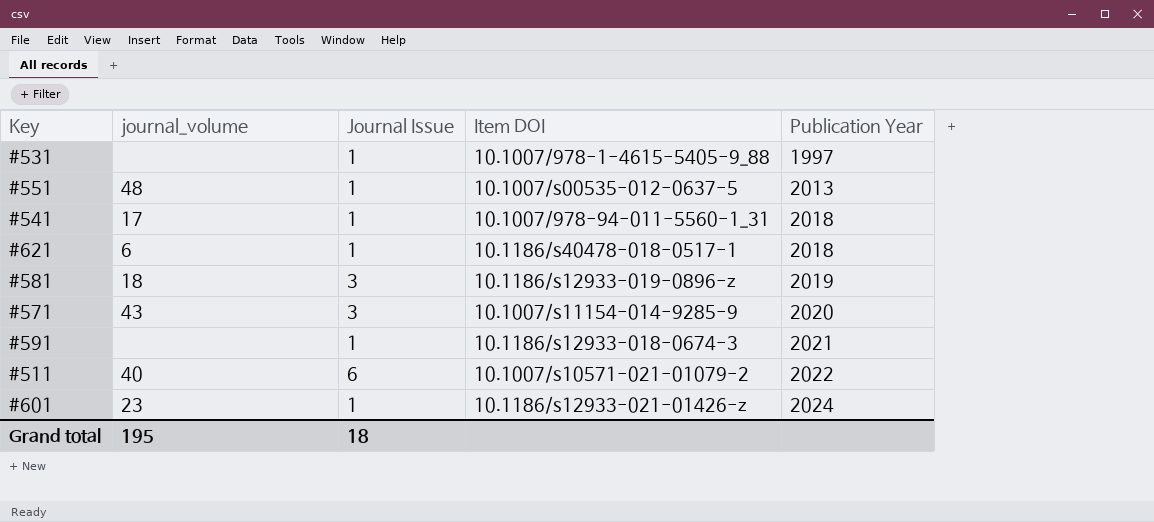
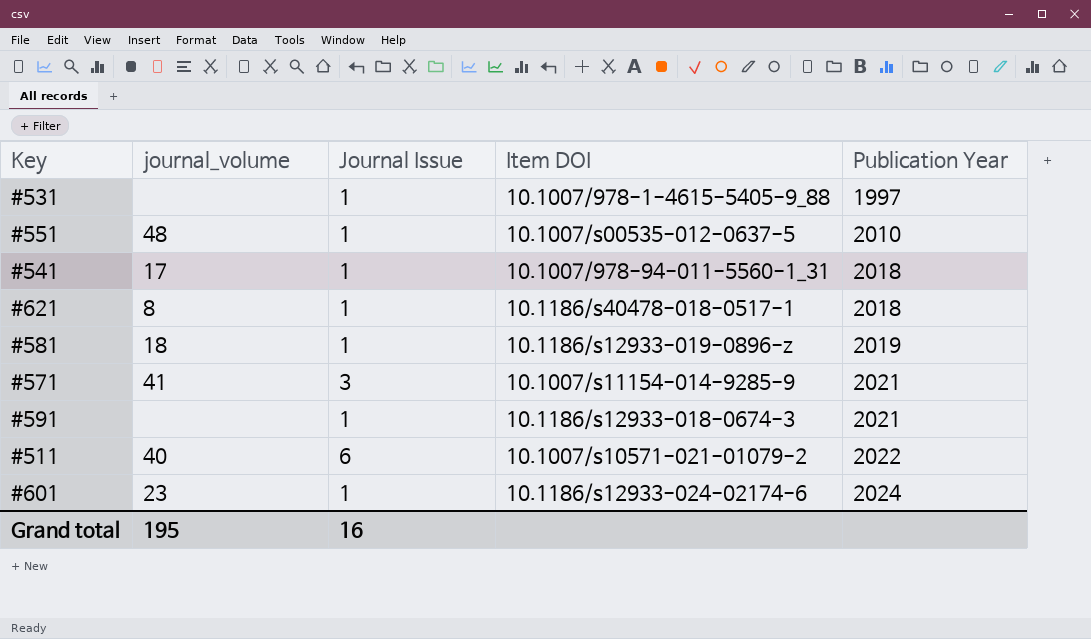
#551 | Publication Year: 2013 -> 2010
#621 | journal_volume: 6 -> 8
#581 | Journal Issue: 3 -> 1
#571 | journal_volume: 43 -> 41
#571 | Publication Year: 2020 -> 2021
#601 | Item DOI: 10.1186/s12933-021-01426-z -> 10.1186/s12933-024-02174-6
Grand total | Journal Issue: 18 -> 16

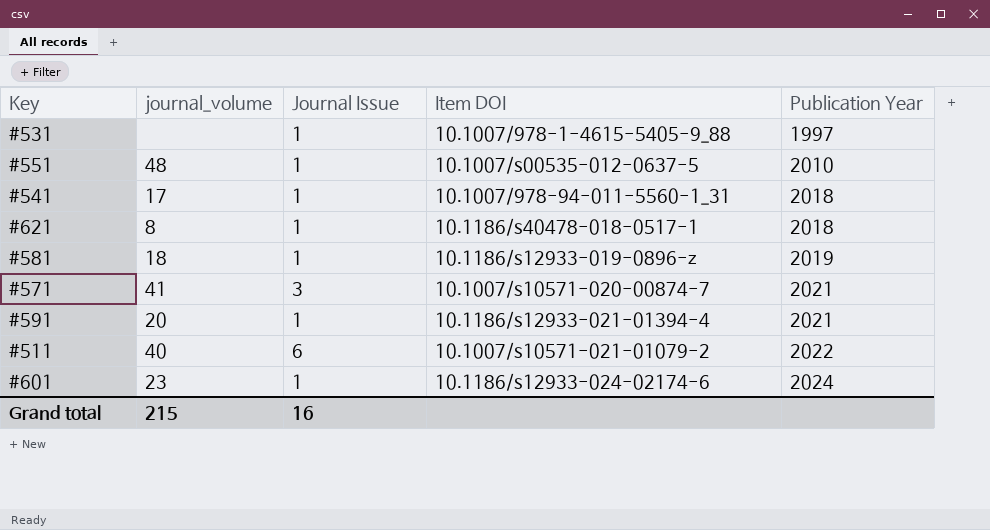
#571 | Item DOI: 10.1007/s11154-014-9285-9 -> 10.1007/s10571-020-00874-7
#591 | journal_volume: none -> 20
#591 | Item DOI: 10.1186/s12933-018-0674-3 -> 10.1186/s12933-021-01394-4
Grand total | journal_volume: 195 -> 215

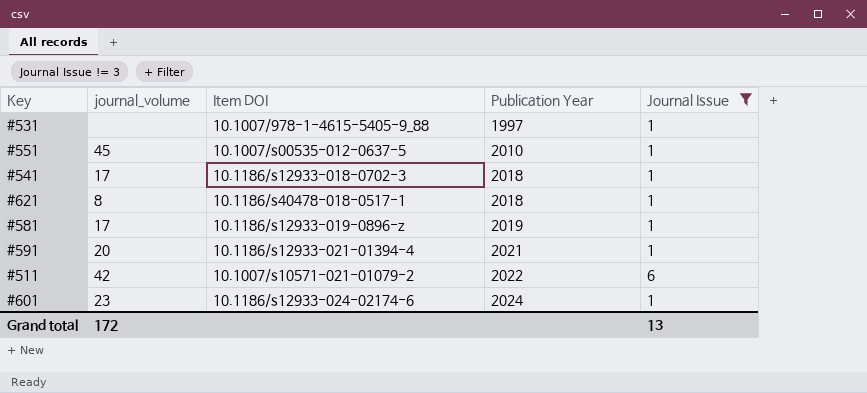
filter: none -> Journal Issue != 3
column Journal Issue | position: 3 -> 5
#551 | journal_volume: 48 -> 45
#541 | Item DOI: 10.1007/978-94-011-5560-1_31 -> 10.1186/s12933-018-0702-3
#581 | journal_volume: 18 -> 17
#511 | journal_volume: 40 -> 42
Grand total | journal_volume: 215 -> 172
Grand total | Journal Issue: 16 -> 13

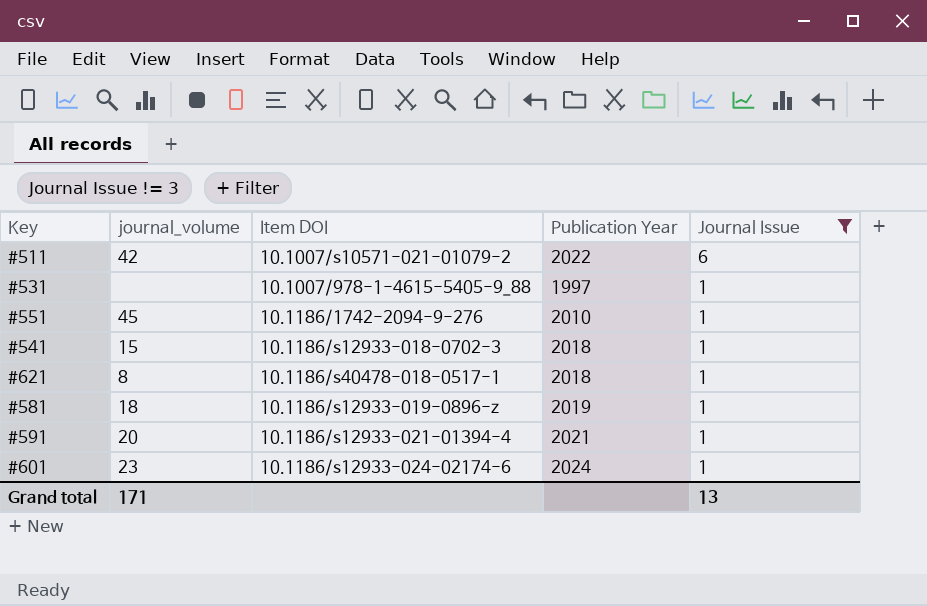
row order: Publication Year ascending -> Journal Issue descending
#551 | Item DOI: 10.1007/s00535-012-0637-5 -> 10.1186/1742-2094-9-276
#541 | journal_volume: 17 -> 15
#581 | journal_volume: 17 -> 18
Grand total | journal_volume: 172 -> 171

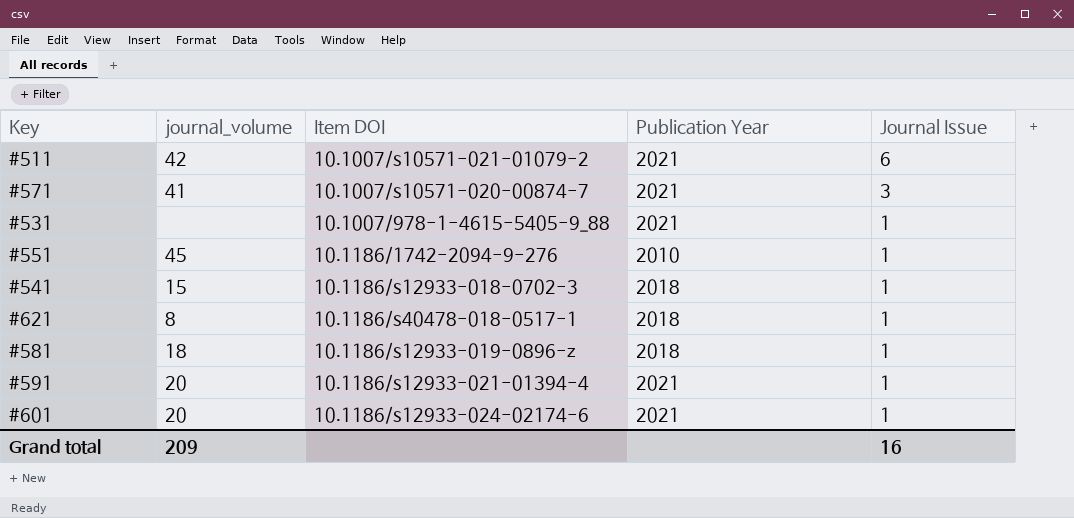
filter: Journal Issue != 3 -> none
#511 | Publication Year: 2022 -> 2021
#531 | Publication Year: 1997 -> 2021
#581 | Publication Year: 2019 -> 2018
#601 | journal_volume: 23 -> 20
#601 | Publication Year: 2024 -> 2021
Grand total | journal_volume: 171 -> 209
Grand total | Journal Issue: 13 -> 16

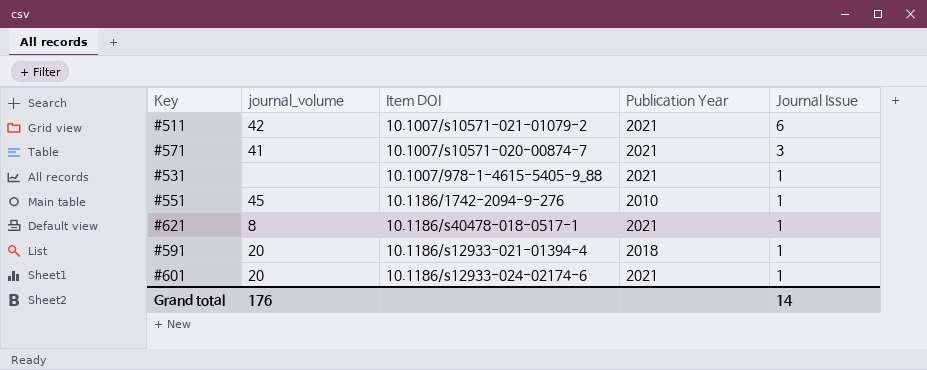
row #541: 15 | 10.1186/s12933-018-0702-3 | 2018 | 1 -> none
row #581: 18 | 10.1186/s12933-019-0896-z | 2018 | 1 -> none
#621 | Publication Year: 2018 -> 2021
#591 | Publication Year: 2021 -> 2018
Grand total | journal_volume: 209 -> 176
Grand total | Journal Issue: 16 -> 14

